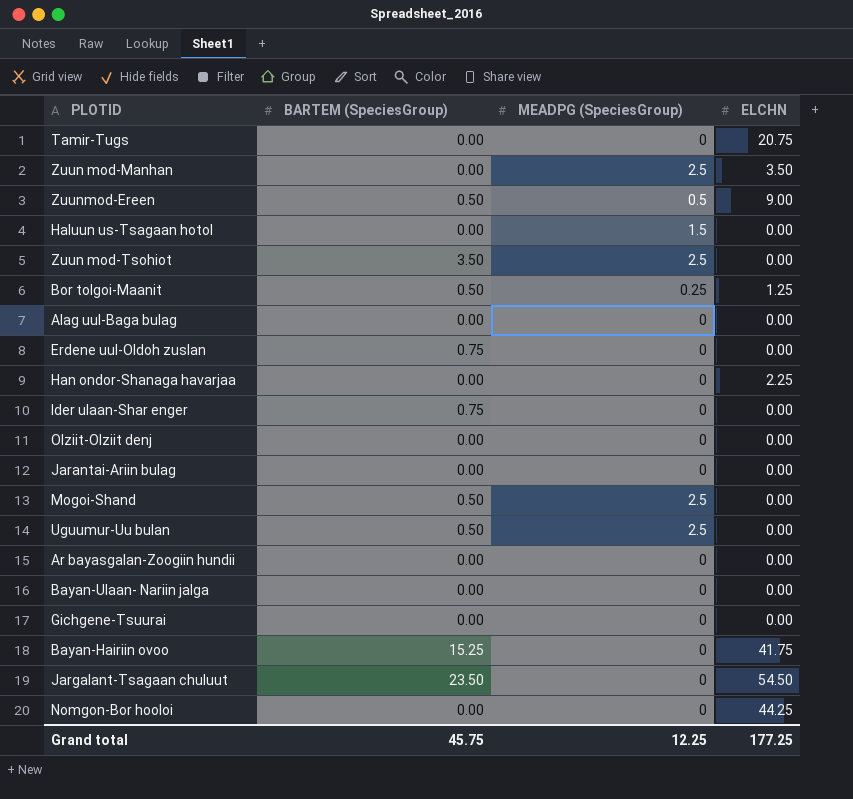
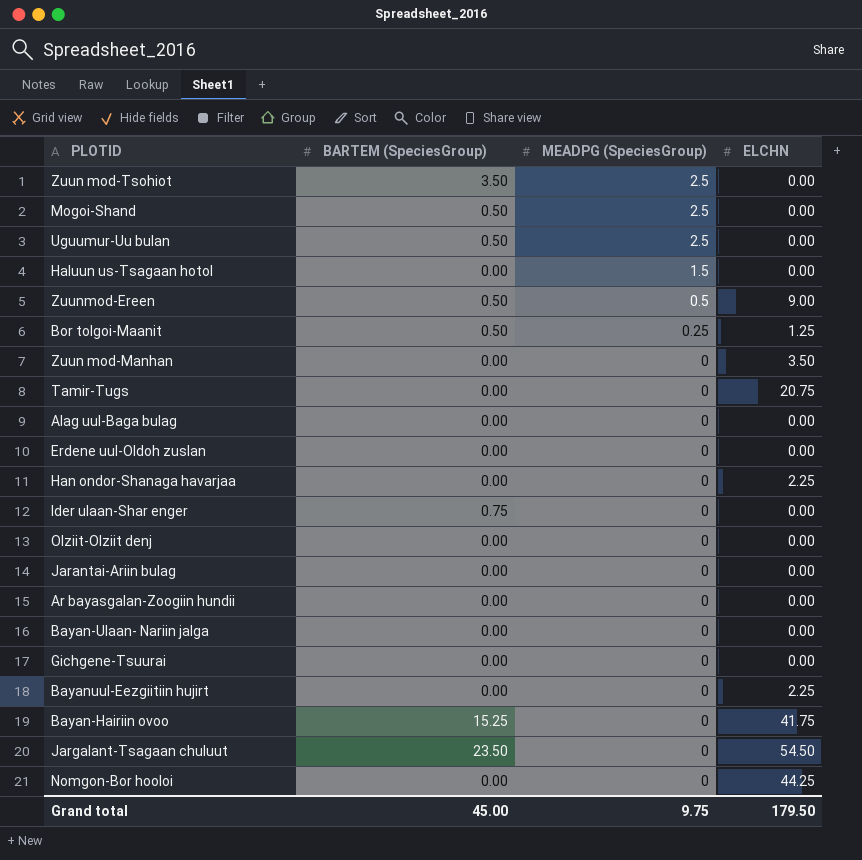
row order: none -> MEADPG (SpeciesGroup) descending
Zuun mod-Manhan | MEADPG (SpeciesGroup): 2.5 -> 0
Erdene uul-Oldoh zuslan | BARTEM (SpeciesGroup): 0.75 -> 0.00
row Bayanuul-Eezgiitiin hujirt: none -> 0.00 | 0 | 2.25
Grand total | BARTEM (SpeciesGroup): 45.75 -> 45.00
Grand total | MEADPG (SpeciesGroup): 12.25 -> 9.75
Grand total | ELCHN: 177.25 -> 179.50

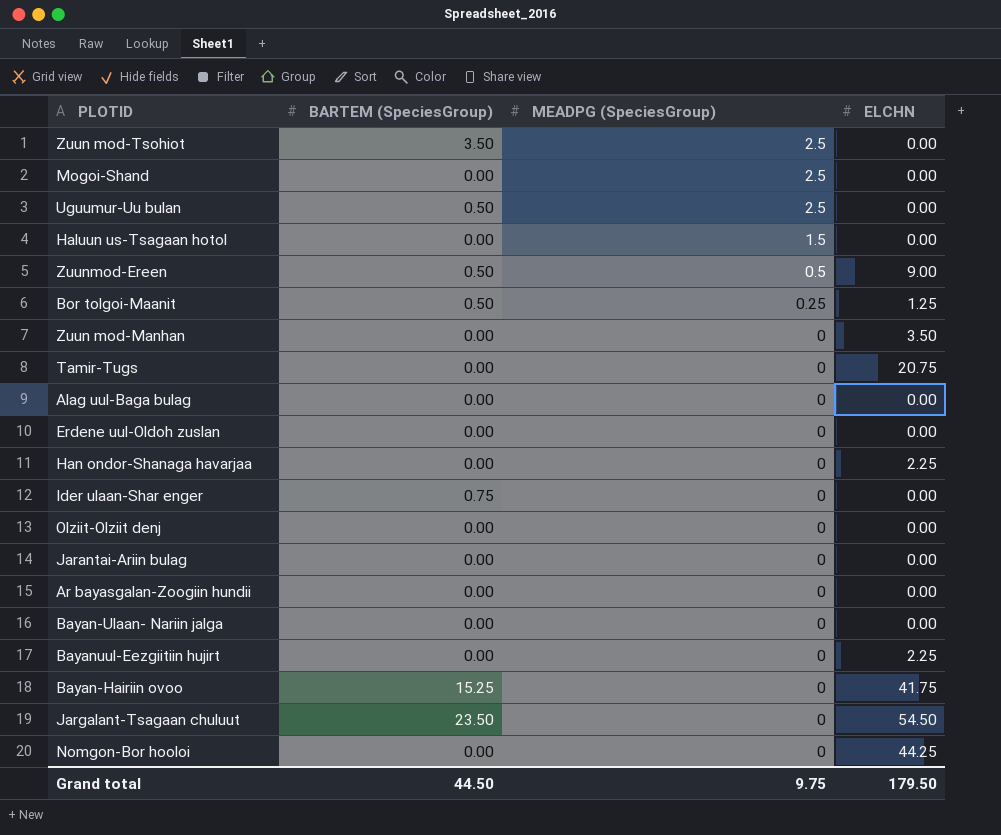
row Gichgene-Tsuurai: 0.00 | 0 | 0.00 -> none
Mogoi-Shand | BARTEM (SpeciesGroup): 0.50 -> 0.00
Grand total | BARTEM (SpeciesGroup): 45.00 -> 44.50

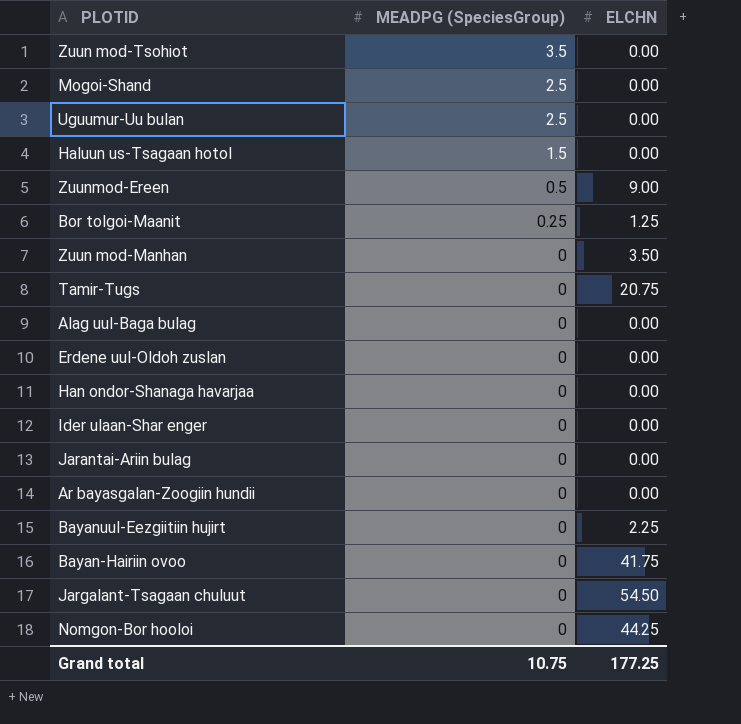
column BARTEM (SpeciesGroup) | position: 2 -> none
row Olziit-Olziit denj: 0.00 | 0 | 0.00 -> none
row Bayan-Ulaan- Nariin jalga: 0.00 | 0 | 0.00 -> none
Zuun mod-Tsohiot | MEADPG (SpeciesGroup): 2.5 -> 3.5
Han ondor-Shanaga havarjaa | ELCHN: 2.25 -> 0.00
Grand total | MEADPG (SpeciesGroup): 9.75 -> 10.75
Grand total | ELCHN: 179.50 -> 177.25

